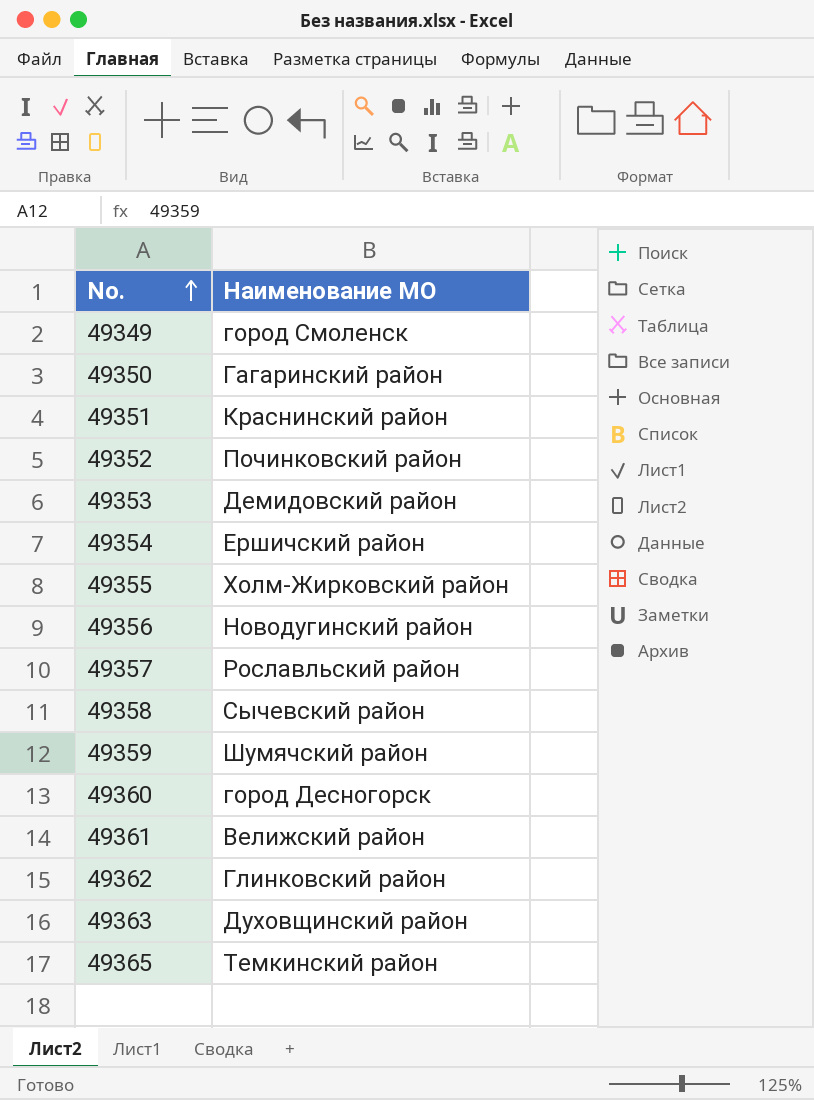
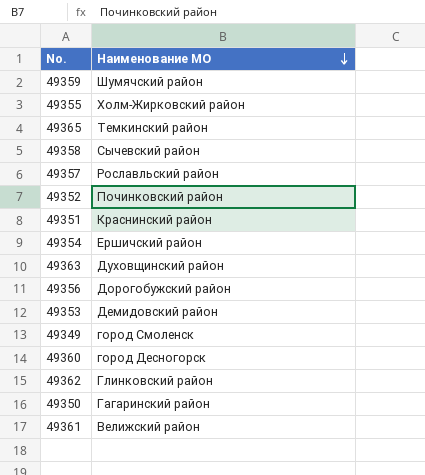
row order: No. ascending -> Наименование МО descending
49356 | Наименование МО: Новодугинский район -> Дорогобужский район

